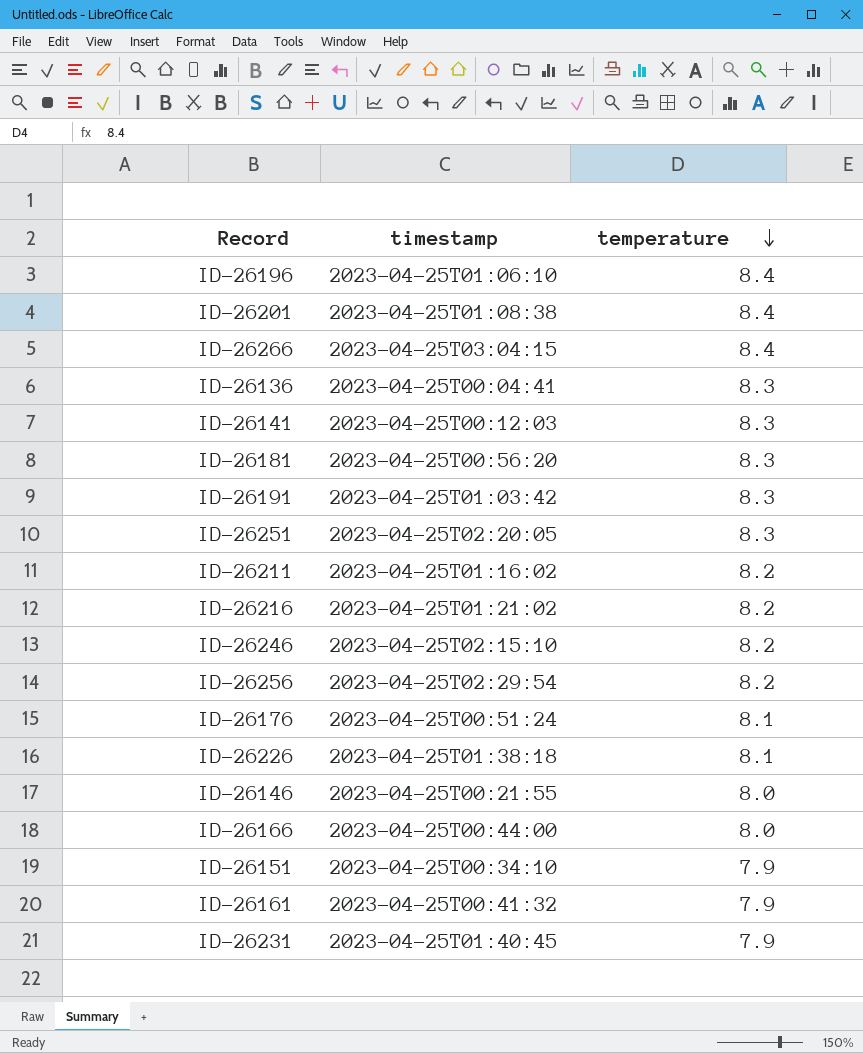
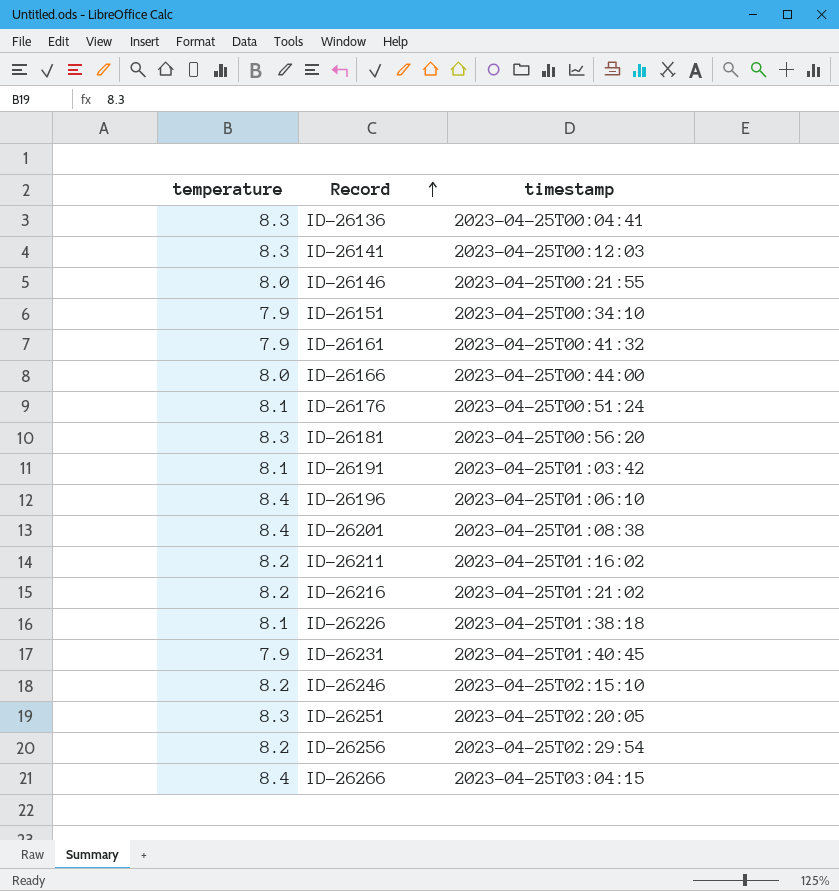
row order: temperature descending -> Record ascending
column temperature | position: 3 -> 1
ID-26191 | temperature: 8.3 -> 8.1

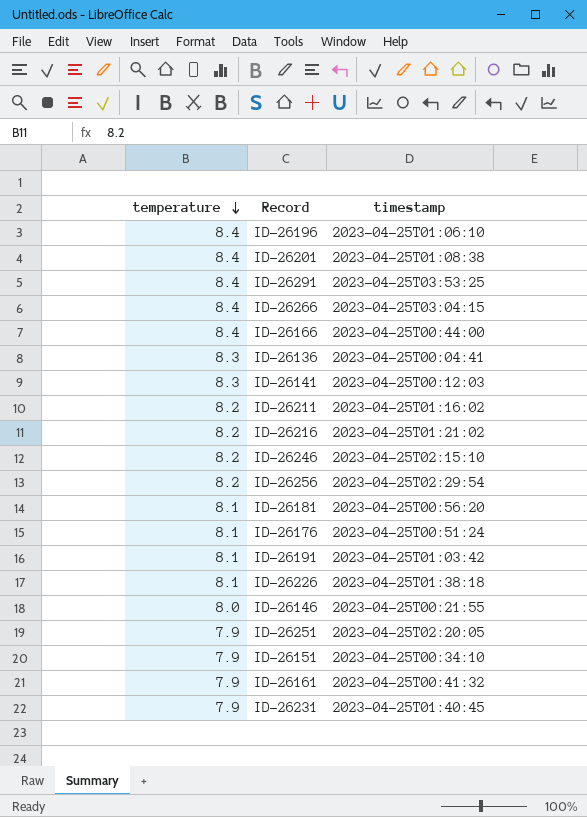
row order: Record ascending -> temperature descending
row ID-26291: none -> 8.4 | 2023-04-25T03:53:25
ID-26166 | temperature: 8.0 -> 8.4
ID-26181 | temperature: 8.3 -> 8.1
ID-26251 | temperature: 8.3 -> 7.9

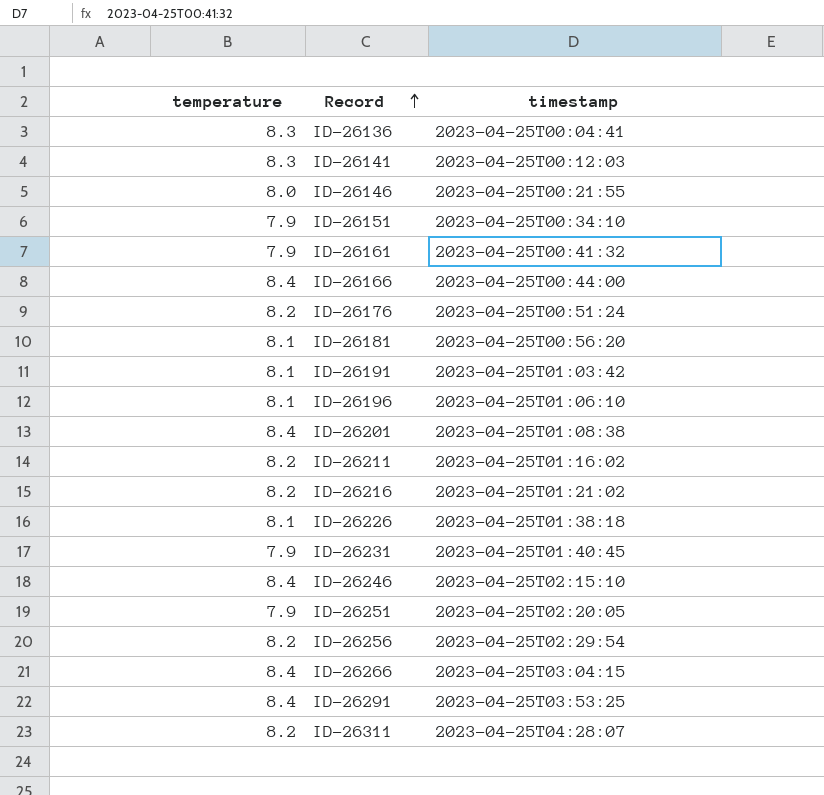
row order: temperature descending -> Record ascending
ID-26176 | temperature: 8.1 -> 8.2
ID-26196 | temperature: 8.4 -> 8.1
ID-26246 | temperature: 8.2 -> 8.4
row ID-26311: none -> 8.2 | 2023-04-25T04:28:07

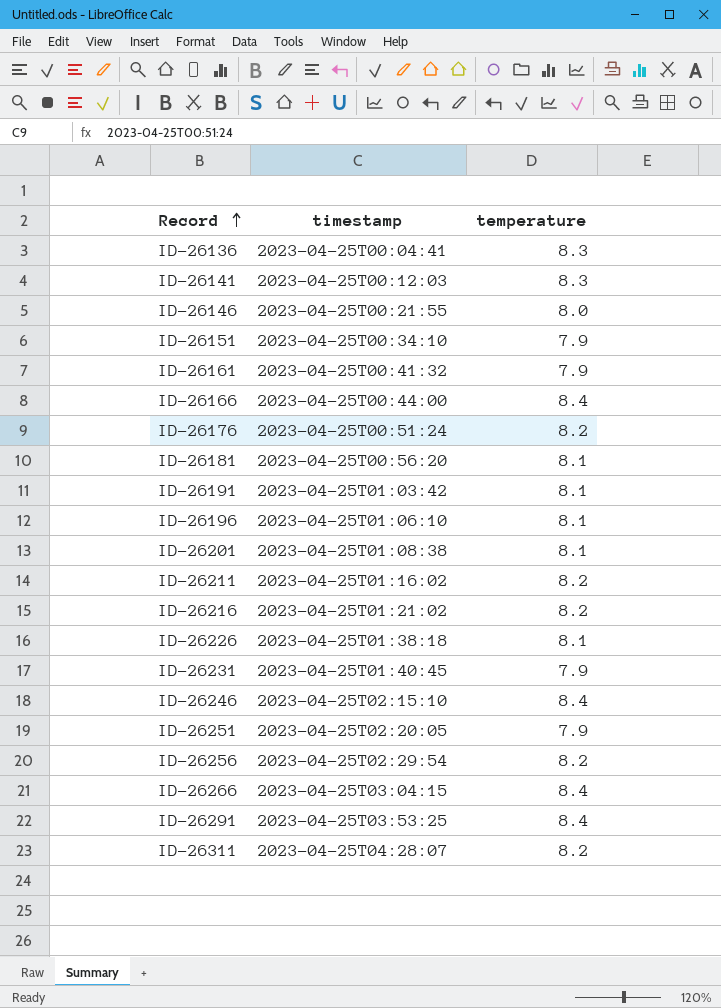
column temperature | position: 1 -> 3
ID-26201 | temperature: 8.4 -> 8.1

